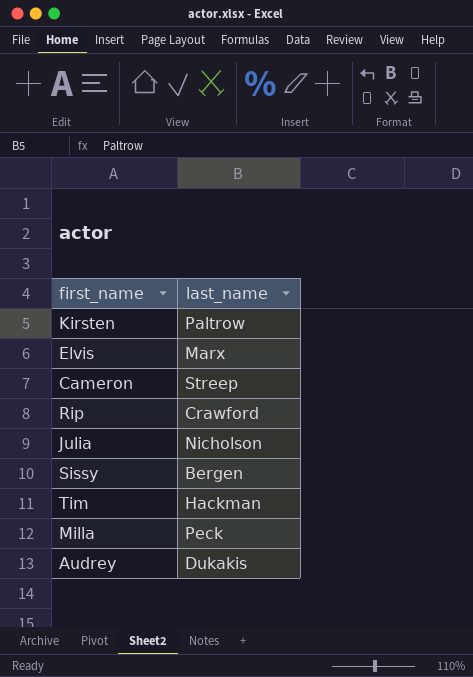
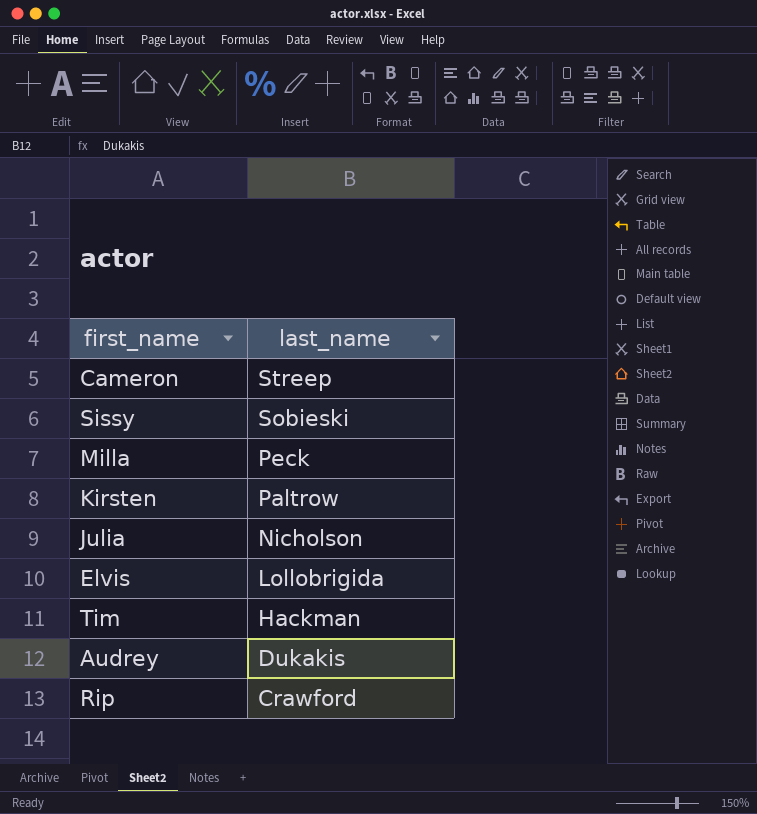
row order: none -> last_name descending
Sissy | last_name: Bergen -> Sobieski
Elvis | last_name: Marx -> Lollobrigida

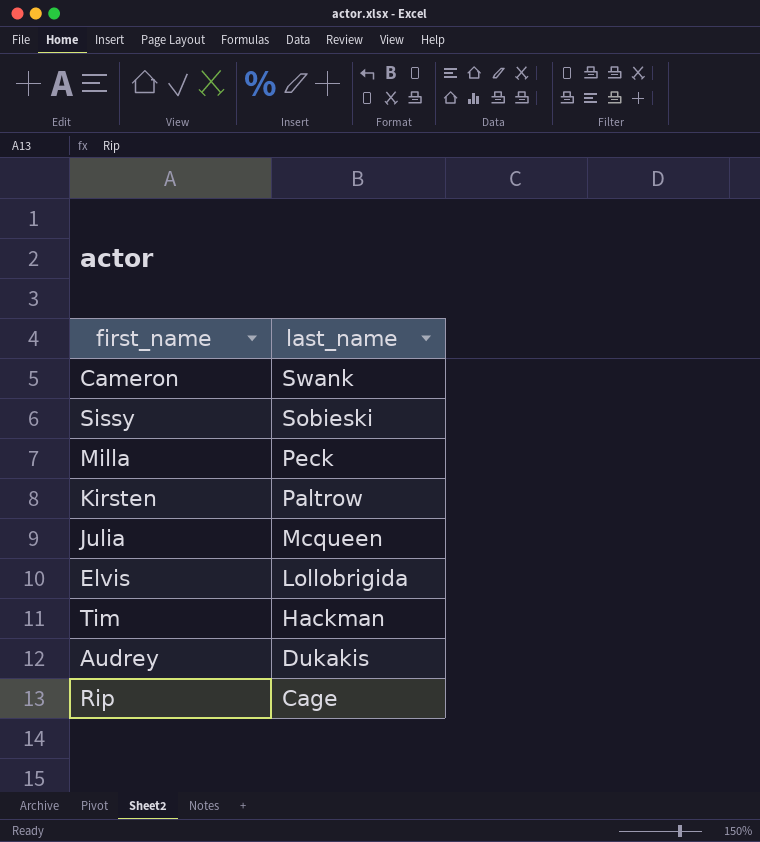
Cameron | last_name: Streep -> Swank
Julia | last_name: Nicholson -> Mcqueen
Rip | last_name: Crawford -> Cage

